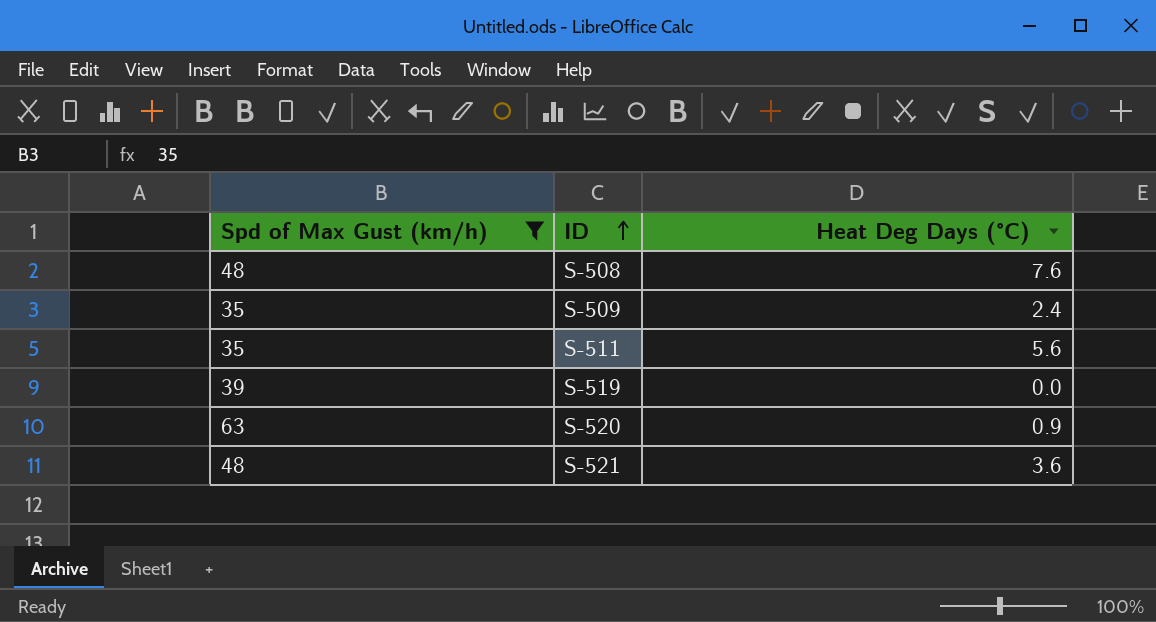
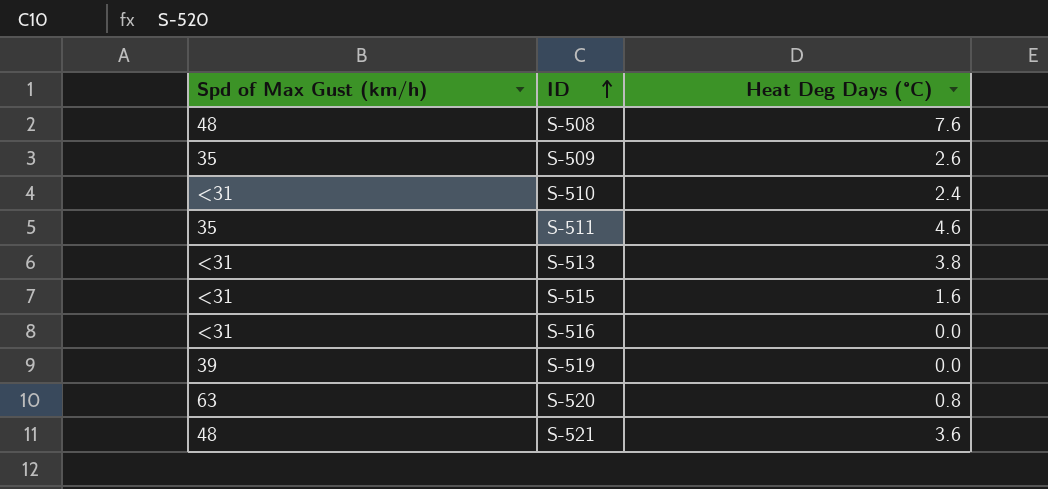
filter: Spd of Max Gust (km/h) != <31 -> none
S-509 | Heat Deg Days (°C): 2.4 -> 2.6
S-511 | Heat Deg Days (°C): 5.6 -> 4.6
S-520 | Heat Deg Days (°C): 0.9 -> 0.8

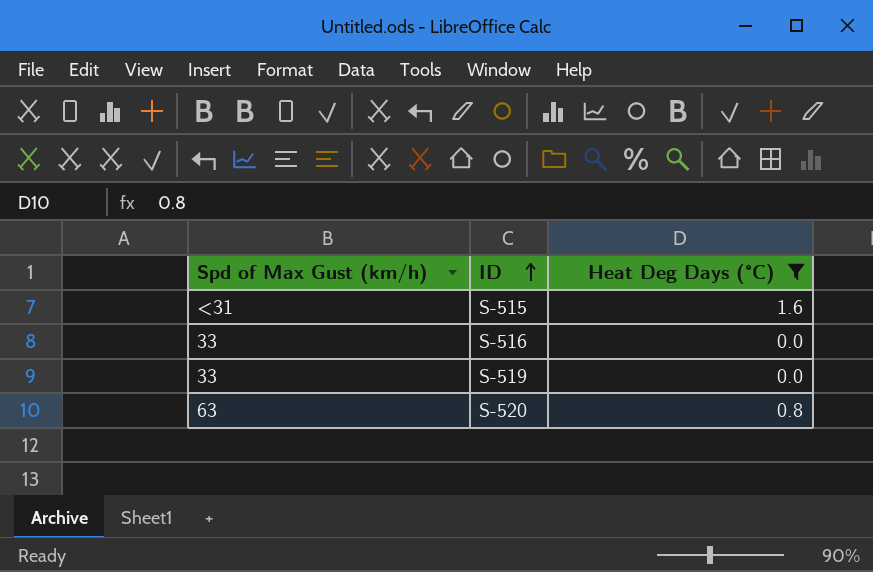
filter: none -> Heat Deg Days (°C) <= 1.6
S-516 | Spd of Max Gust (km/h): <31 -> 33
S-519 | Spd of Max Gust (km/h): 39 -> 33

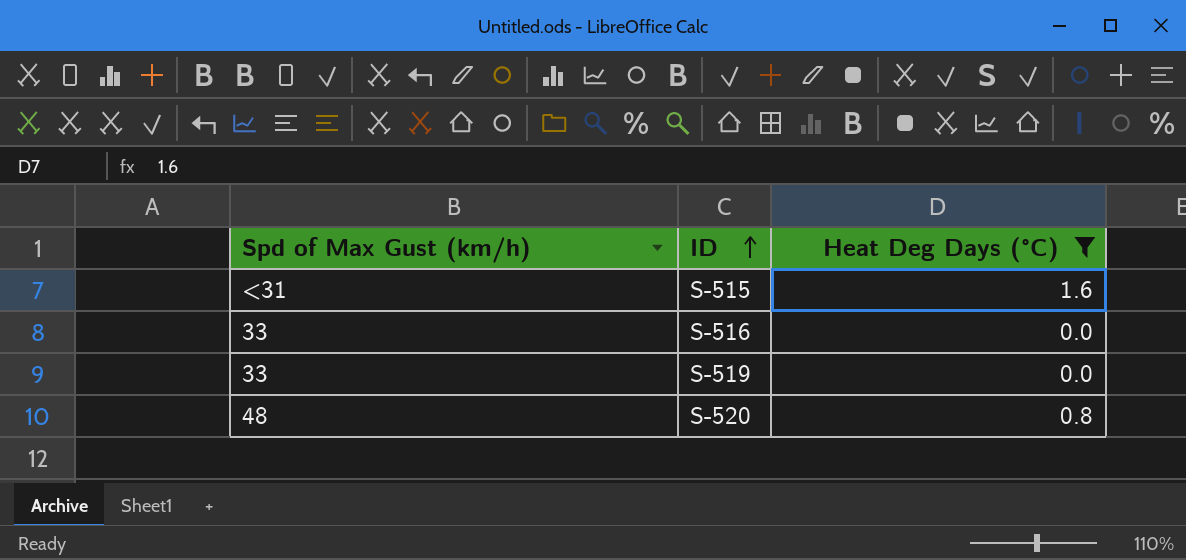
S-520 | Spd of Max Gust (km/h): 63 -> 48

